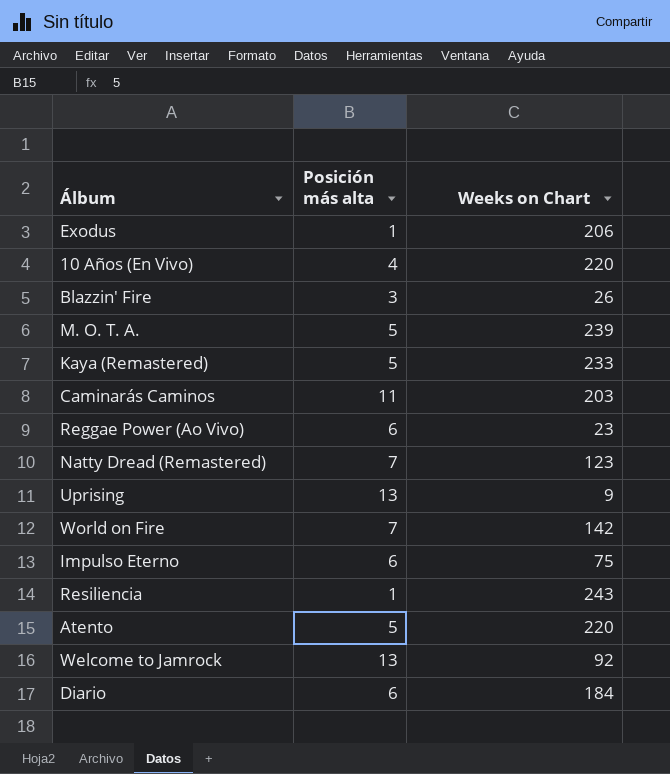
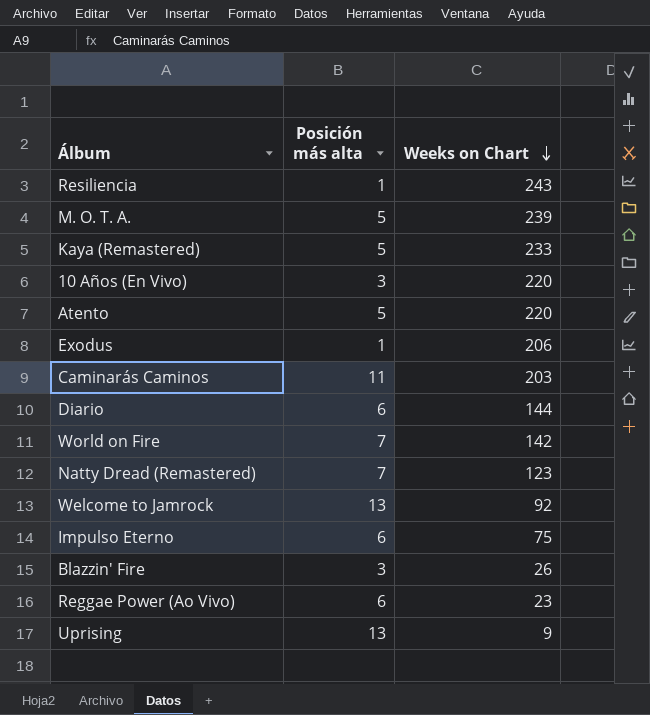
row order: none -> Weeks on Chart descending
10 Años (En Vivo) | Posición más alta: 4 -> 3
Diario | Weeks on Chart: 184 -> 144

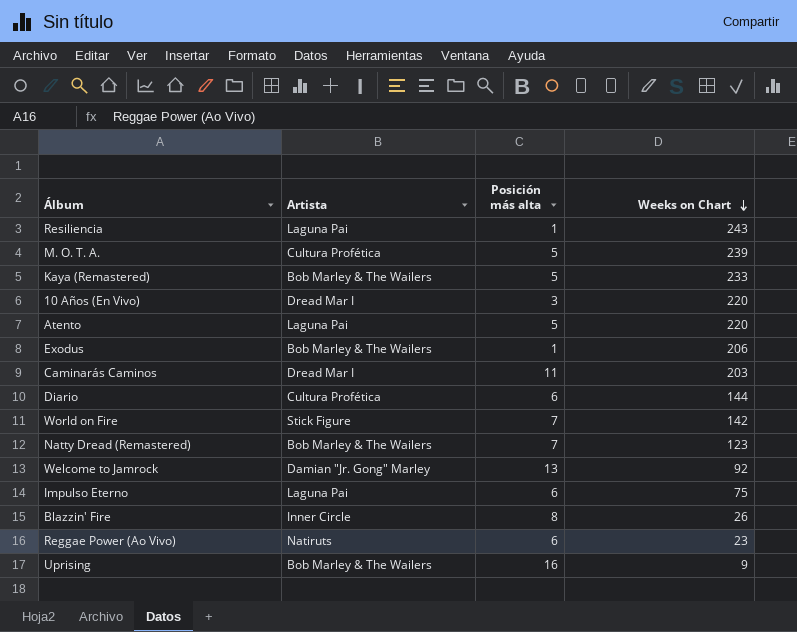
column Artista | position: none -> 2
Blazzin' Fire | Posición más alta: 3 -> 8
Uprising | Posición más alta: 13 -> 16

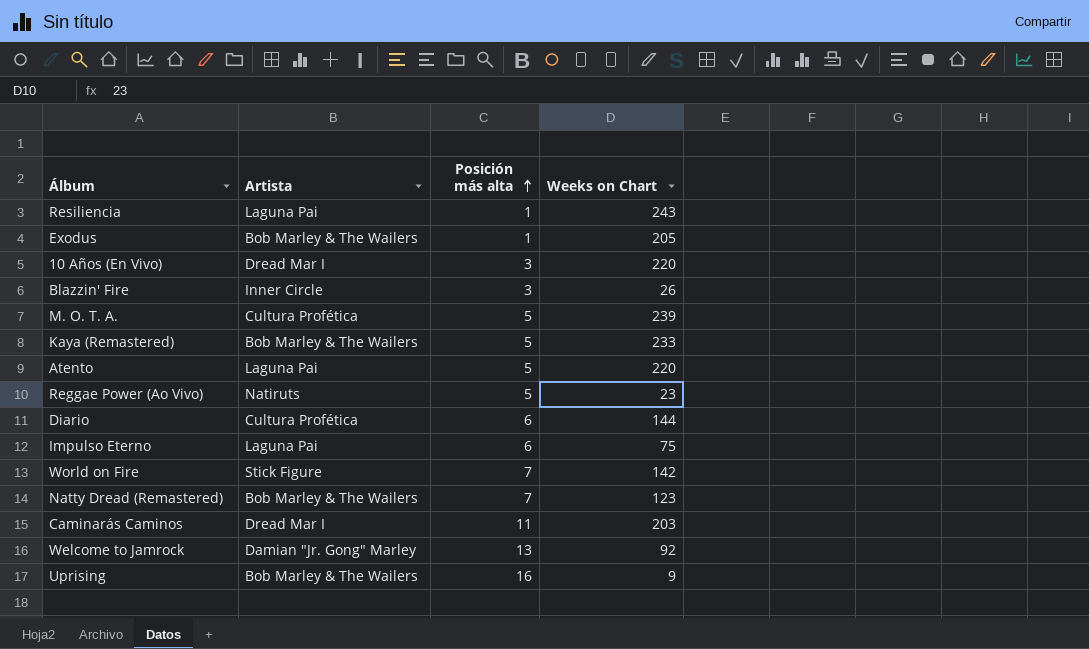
row order: Weeks on Chart descending -> Posición más alta ascending
Exodus | Weeks on Chart: 206 -> 205
Blazzin' Fire | Posición más alta: 8 -> 3
Reggae Power (Ao Vivo) | Posición más alta: 6 -> 5

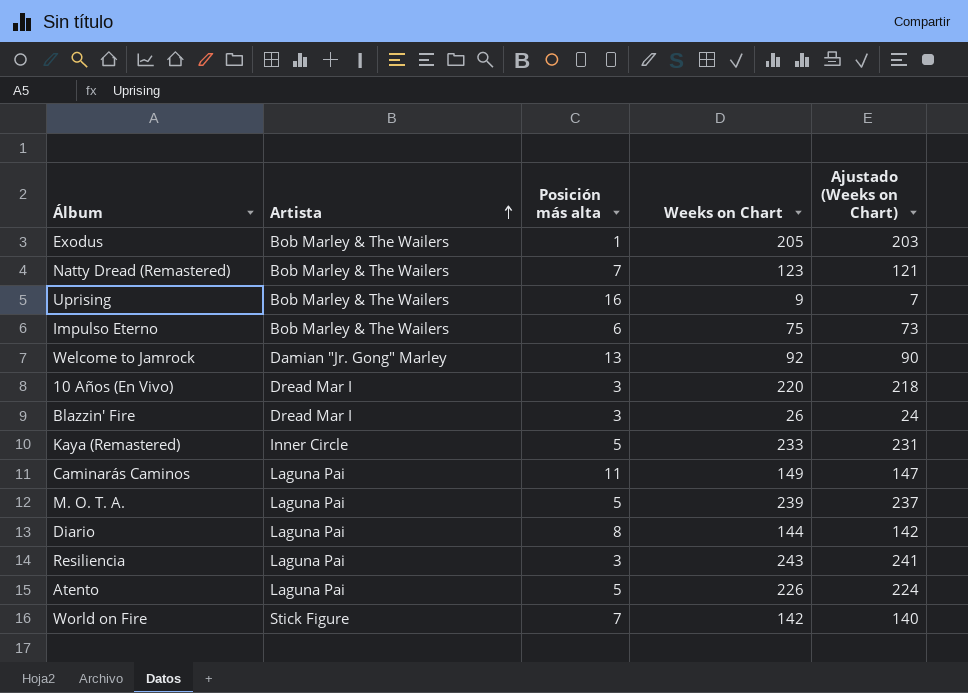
row order: Posición más alta ascending -> Artista ascending
column Ajustado (Weeks on Chart) | formula: none -> [Weeks on Chart] - 2
row Reggae Power (Ao Vivo): Natiruts | 5 | 23 -> none
Impulso Eterno | Artista: Laguna Pai -> Bob Marley & The Wailers
Blazzin' Fire | Artista: Inner Circle -> Dread Mar I
Kaya (Remastered) | Artista: Bob Marley & The Wailers -> Inner Circle
Caminarás Caminos | Artista: Dread Mar I -> Laguna Pai
Caminarás Caminos | Weeks on Chart: 203 -> 149
M. O. T. A. | Artista: Cultura Profética -> Laguna Pai
Diario | Artista: Cultura Profética -> Laguna Pai
Diario | Posición más alta: 6 -> 8
Resiliencia | Posición más alta: 1 -> 3
Atento | Weeks on Chart: 220 -> 226

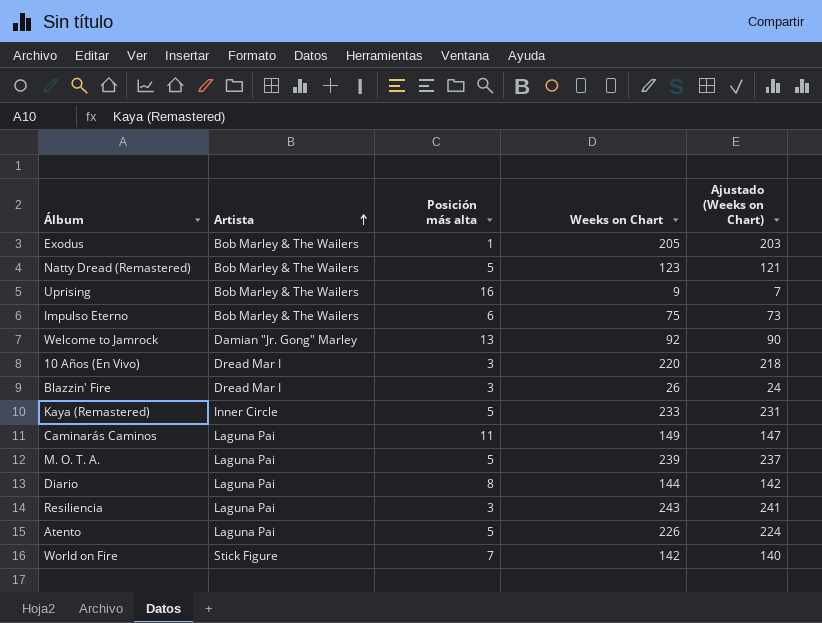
Natty Dread (Remastered) | Posición más alta: 7 -> 5

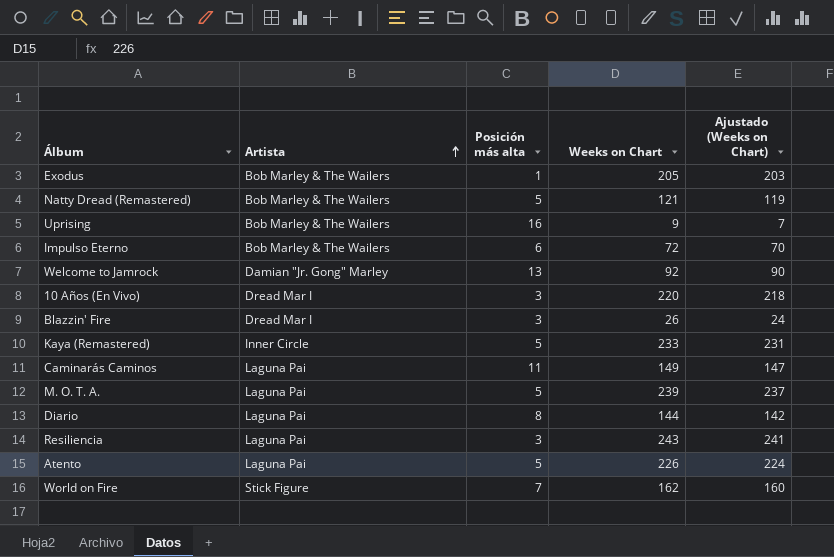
Natty Dread (Remastered) | Weeks on Chart: 123 -> 121
Natty Dread (Remastered) | Ajustado (Weeks on Chart): 121 -> 119
Impulso Eterno | Weeks on Chart: 75 -> 72
Impulso Eterno | Ajustado (Weeks on Chart): 73 -> 70
World on Fire | Weeks on Chart: 142 -> 162
World on Fire | Ajustado (Weeks on Chart): 140 -> 160

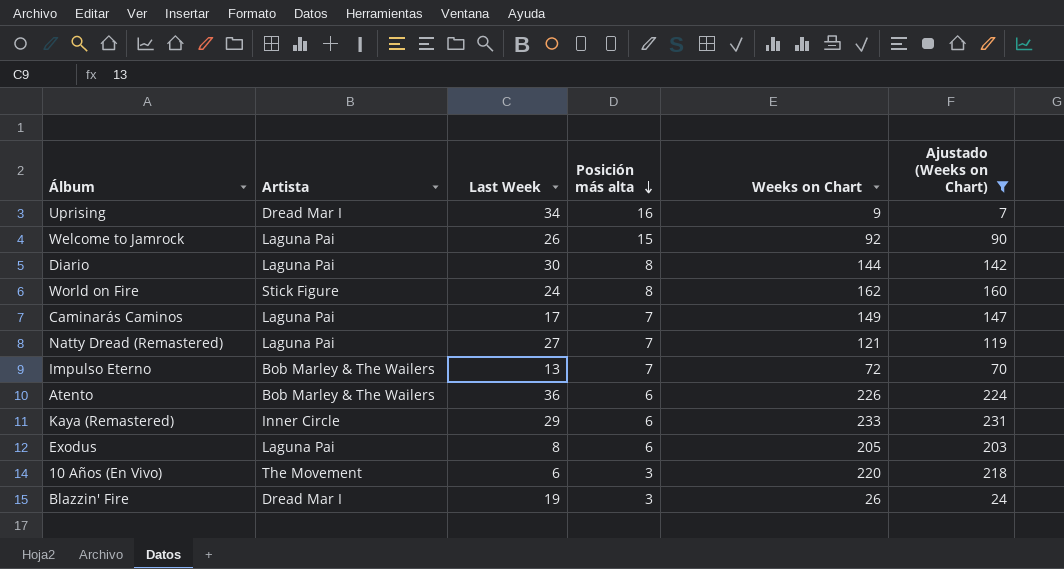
filter: none -> Ajustado (Weeks on Chart) <= 231
row order: Artista ascending -> Posición más alta descending
column Last Week | position: none -> 3
Uprising | Artista: Bob Marley & The Wailers -> Dread Mar I
Welcome to Jamrock | Artista: Damian "Jr. Gong" Marley -> Laguna Pai
Welcome to Jamrock | Posición más alta: 13 -> 15
World on Fire | Posición más alta: 7 -> 8
Caminarás Caminos | Posición más alta: 11 -> 7
Natty Dread (Remastered) | Artista: Bob Marley & The Wailers -> Laguna Pai
Natty Dread (Remastered) | Posición más alta: 5 -> 7
Impulso Eterno | Posición más alta: 6 -> 7
Atento | Artista: Laguna Pai -> Bob Marley & The Wailers
Atento | Posición más alta: 5 -> 6
Kaya (Remastered) | Posición más alta: 5 -> 6
Exodus | Artista: Bob Marley & The Wailers -> Laguna Pai
Exodus | Posición más alta: 1 -> 6
10 Años (En Vivo) | Artista: Dread Mar I -> The Movement

